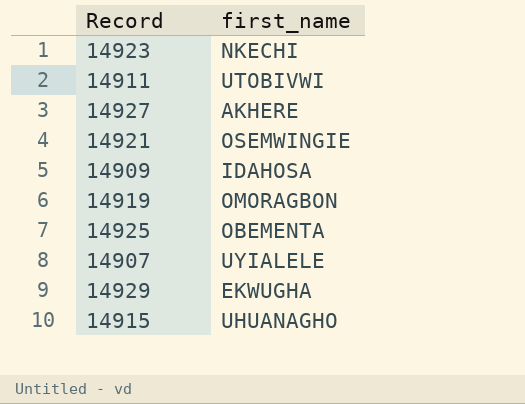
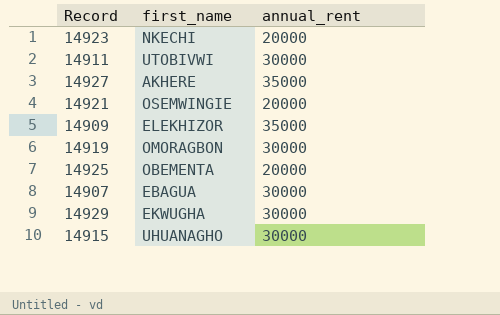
column annual_rent | position: none -> 3
14909 | first_name: IDAHOSA -> ELEKHIZOR
14907 | first_name: UYIALELE -> EBAGUA

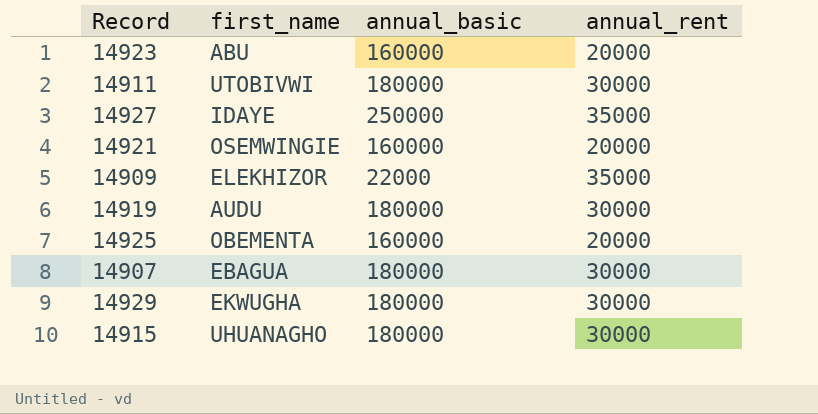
column annual_basic | position: none -> 3
14923 | first_name: NKECHI -> ABU
14927 | first_name: AKHERE -> IDAYE
14919 | first_name: OMORAGBON -> AUDU

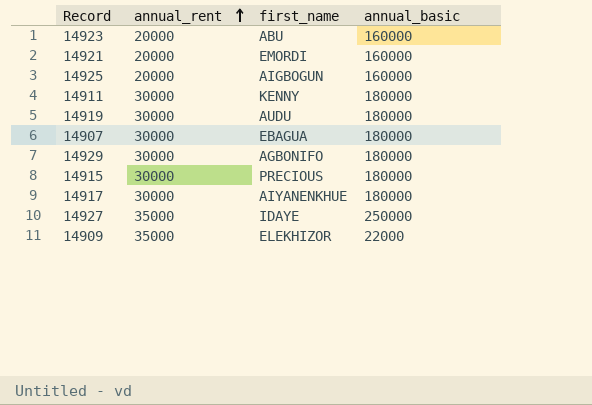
row order: none -> annual_rent ascending
column annual_rent | position: 4 -> 2
14921 | first_name: OSEMWINGIE -> EMORDI
14925 | first_name: OBEMENTA -> AIGBOGUN
14911 | first_name: UTOBIVWI -> KENNY
14929 | first_name: EKWUGHA -> AGBONIFO
14915 | first_name: UHUANAGHO -> PRECIOUS
row 14917: none -> 30000 | AIYANENKHUE | 180000

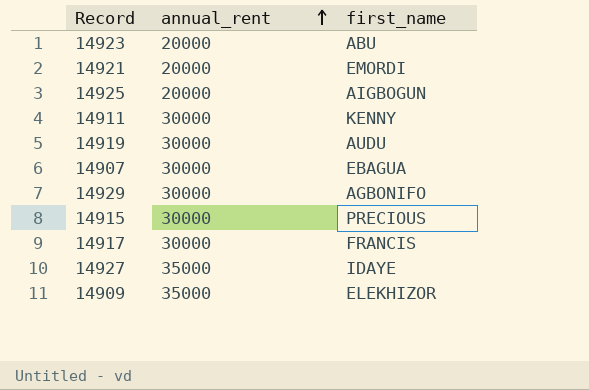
column annual_basic | position: 4 -> none
14917 | first_name: AIYANENKHUE -> FRANCIS

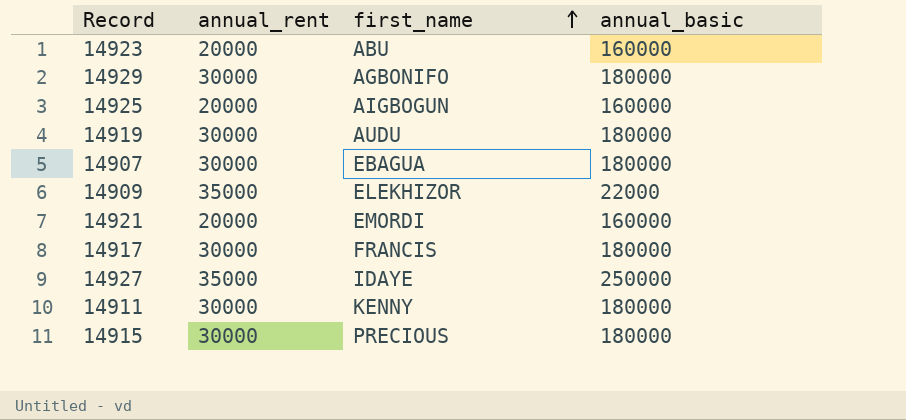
row order: annual_rent ascending -> first_name ascending
column annual_basic | position: none -> 4

